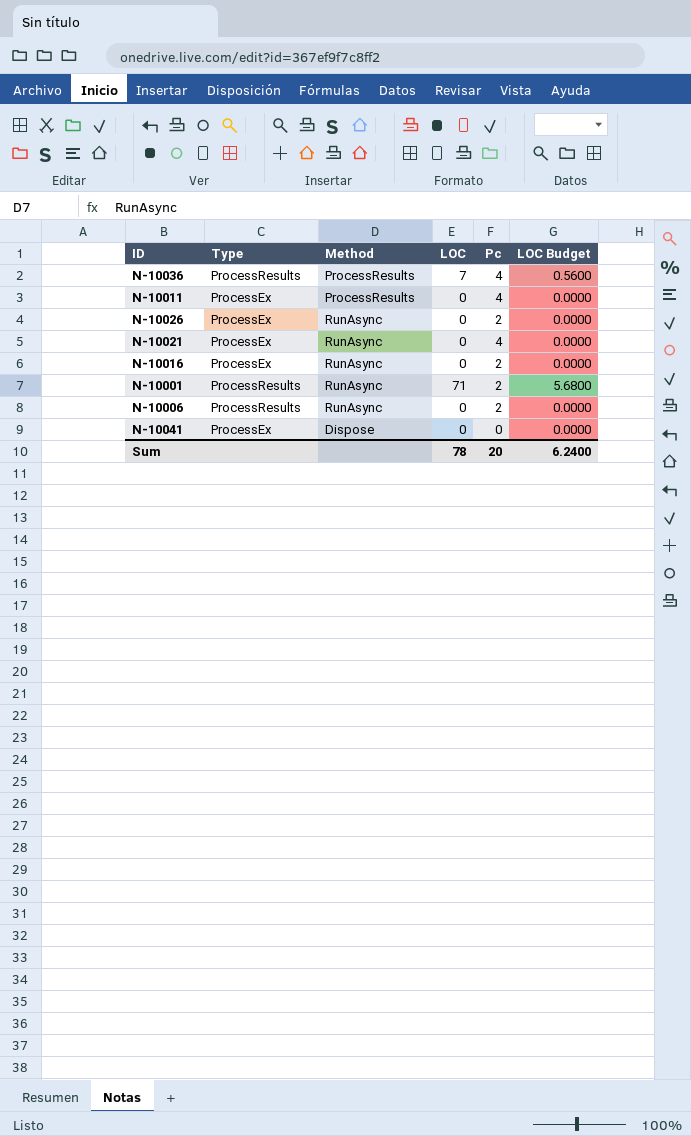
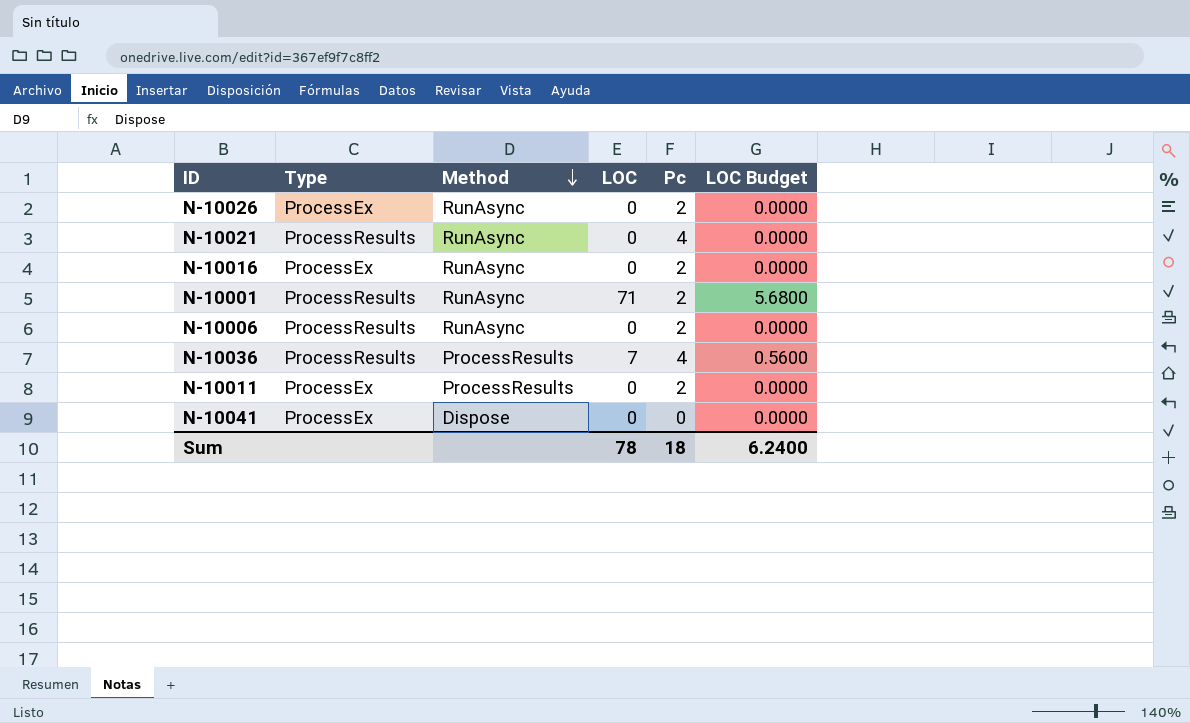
row order: none -> Method descending
N-10021 | Type: ProcessEx -> ProcessResults
N-10011 | Pc: 4 -> 2
Sum | Pc: 20 -> 18

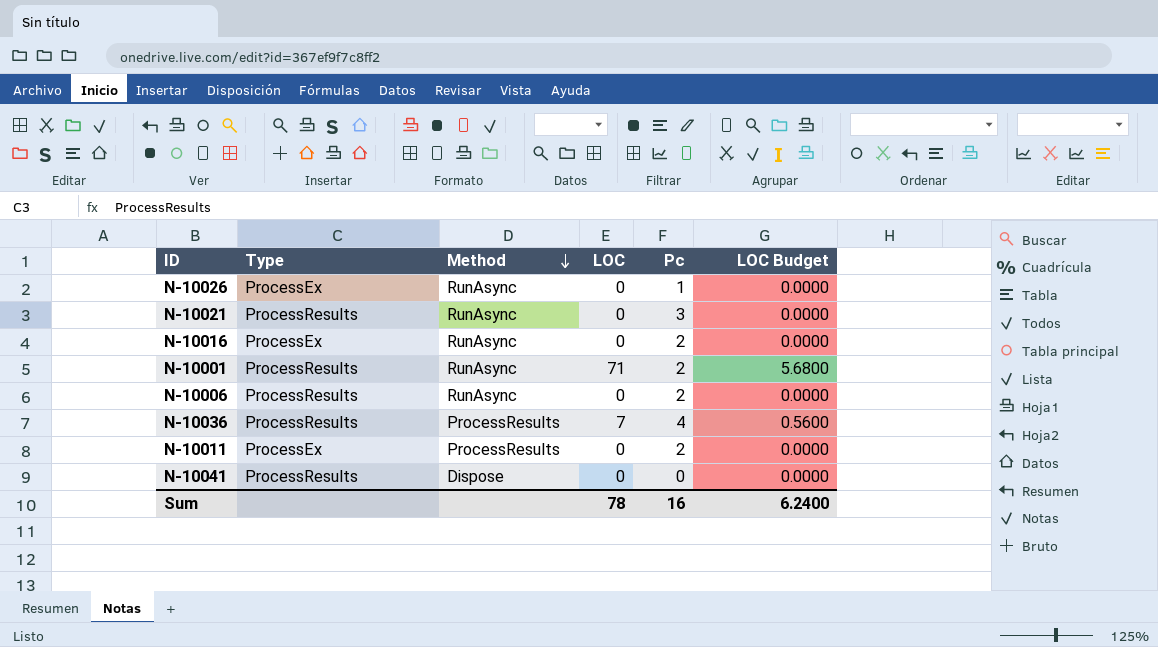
N-10026 | Pc: 2 -> 1
N-10021 | Pc: 4 -> 3
N-10041 | Type: ProcessEx -> ProcessResults
Sum | Pc: 18 -> 16

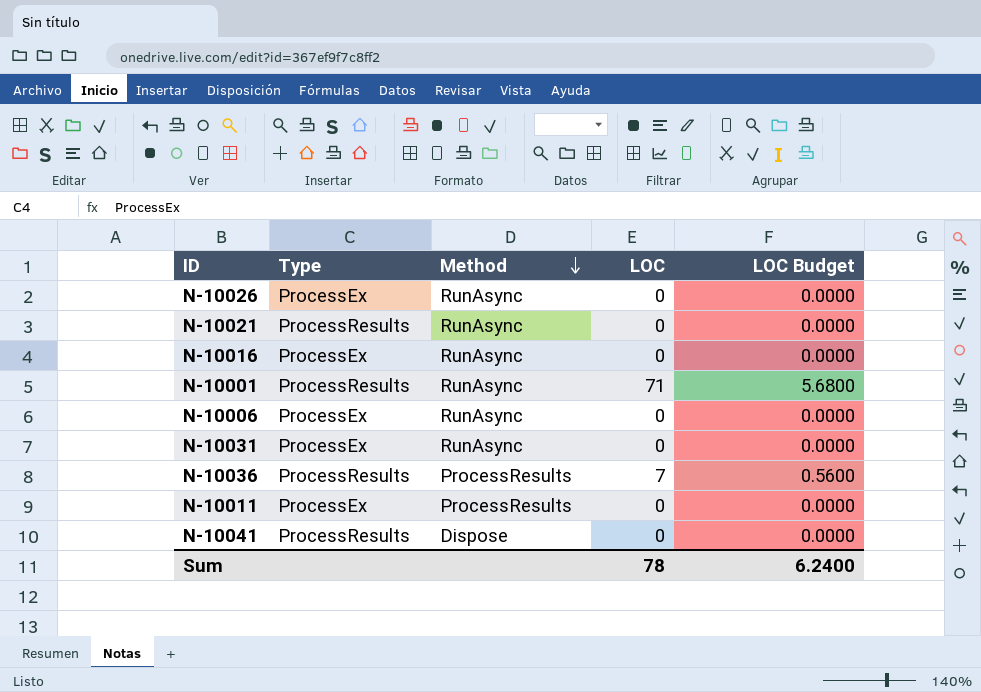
column Pc | position: 5 -> none
N-10006 | Type: ProcessResults -> ProcessEx
row N-10031: none -> ProcessEx | RunAsync | 0 | 0.0000

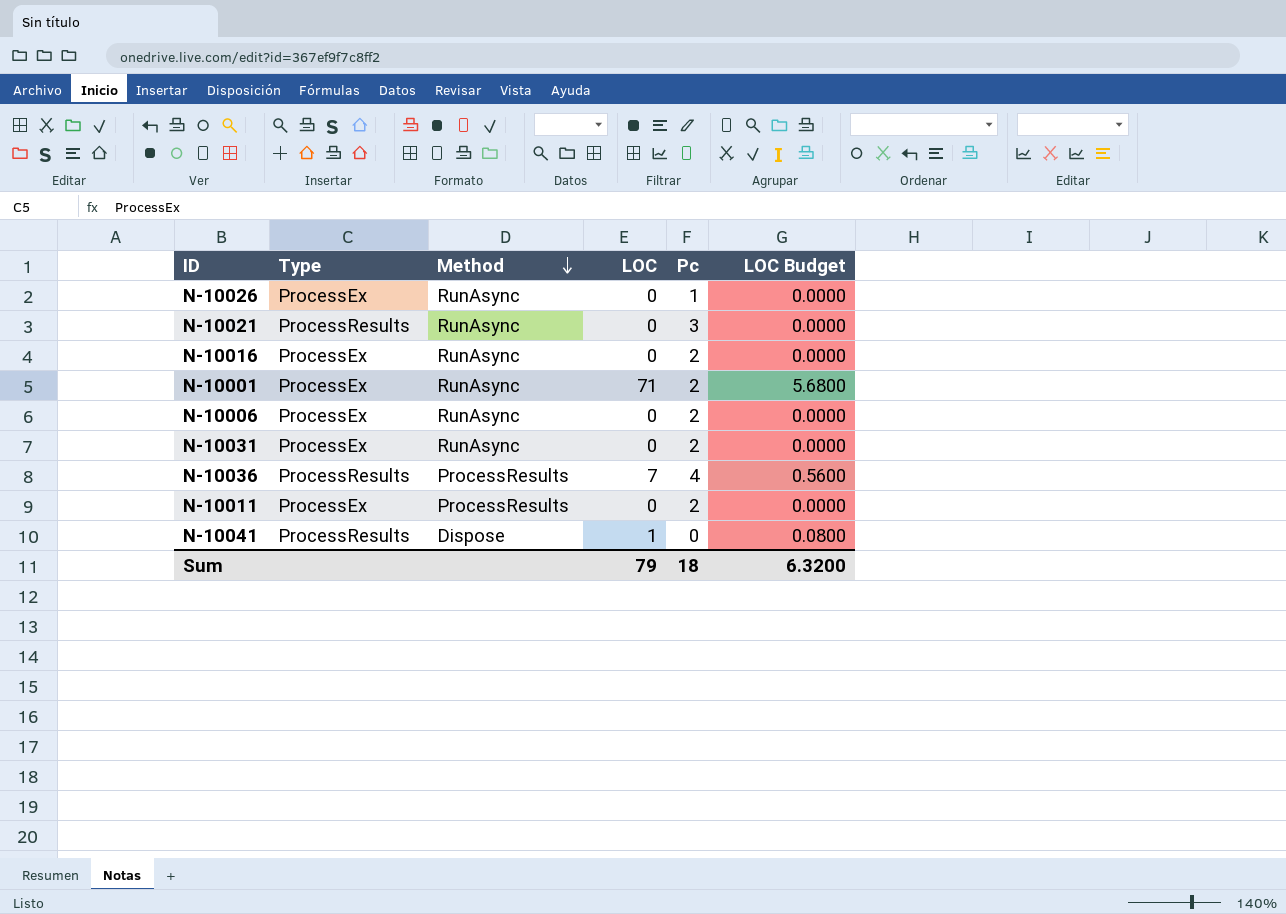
column Pc | position: none -> 5
N-10001 | Type: ProcessResults -> ProcessEx
N-10041 | LOC: 0 -> 1
N-10041 | LOC Budget: 0.0000 -> 0.0800
Sum | LOC: 78 -> 79
Sum | LOC Budget: 6.2400 -> 6.3200

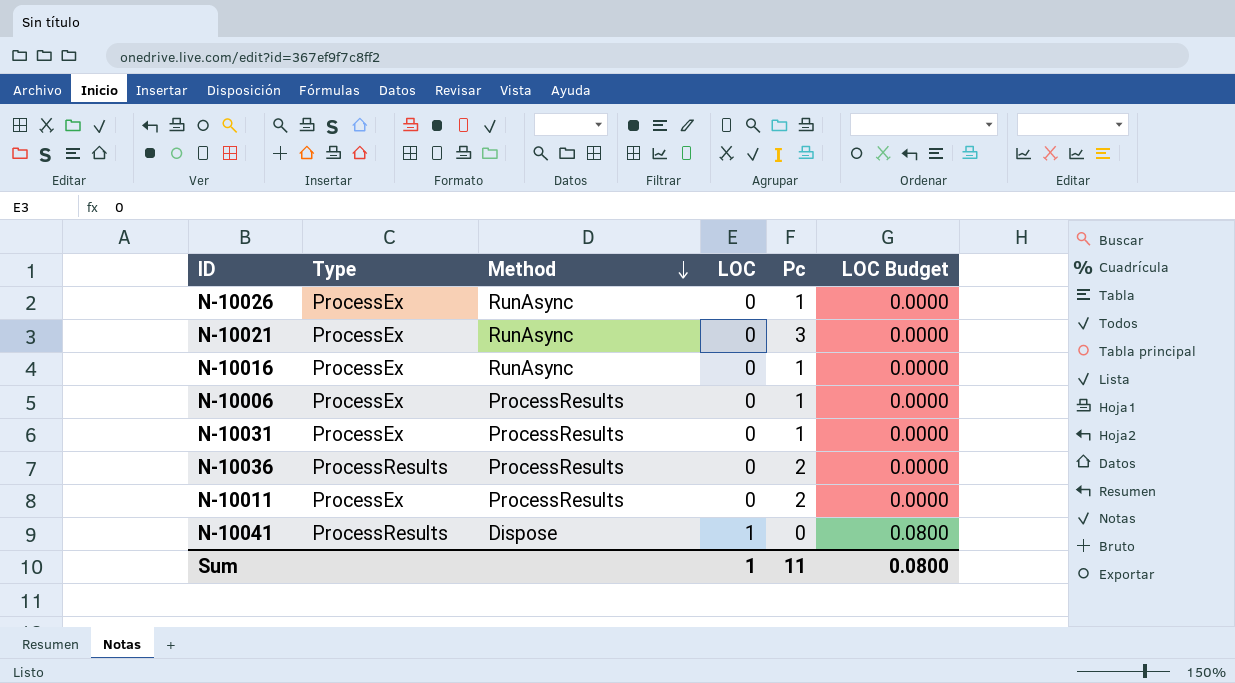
row N-10001: ProcessEx | RunAsync | 71 | 2 | 5.6800 -> none
N-10021 | Type: ProcessResults -> ProcessEx
N-10016 | Pc: 2 -> 1
N-10006 | Method: RunAsync -> ProcessResults
N-10006 | Pc: 2 -> 1
N-10031 | Method: RunAsync -> ProcessResults
N-10031 | Pc: 2 -> 1
N-10036 | LOC: 7 -> 0
N-10036 | Pc: 4 -> 2
N-10036 | LOC Budget: 0.5600 -> 0.0000
Sum | LOC: 79 -> 1
Sum | Pc: 18 -> 11
Sum | LOC Budget: 6.3200 -> 0.0800

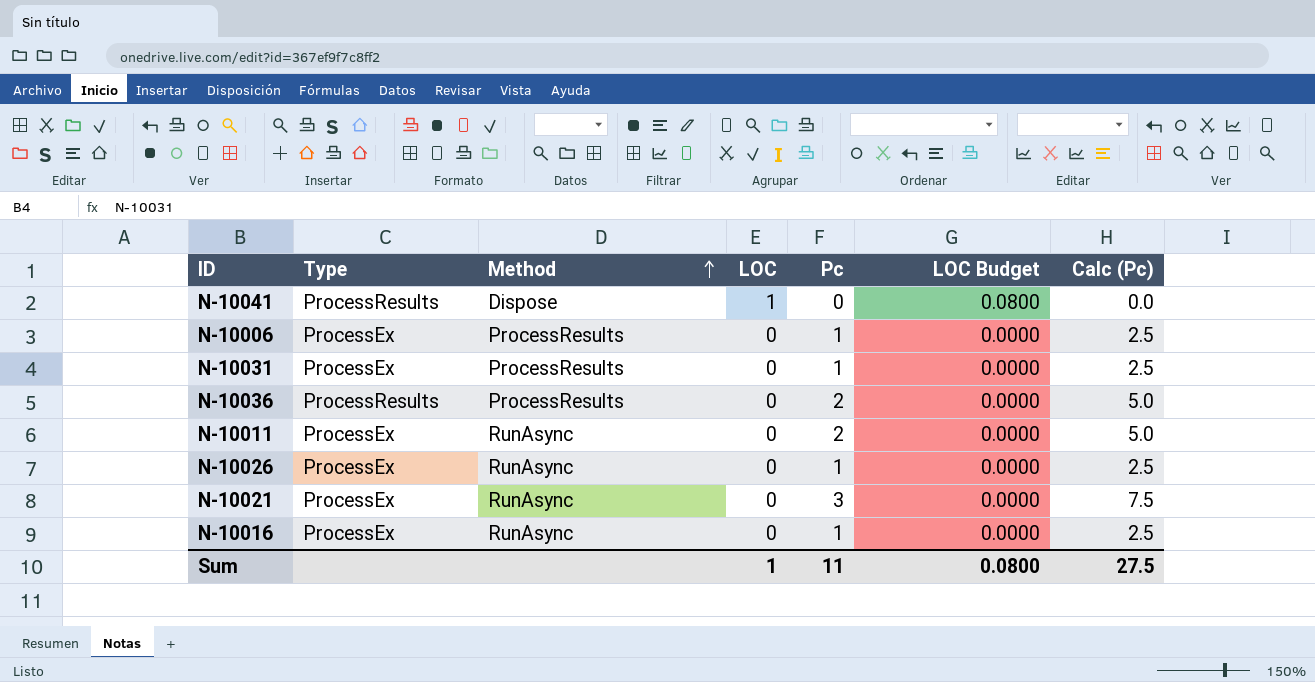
row order: Method descending -> Method ascending
column Calc (Pc) | formula: none -> [Pc] * 2.5
N-10011 | Method: ProcessResults -> RunAsync

